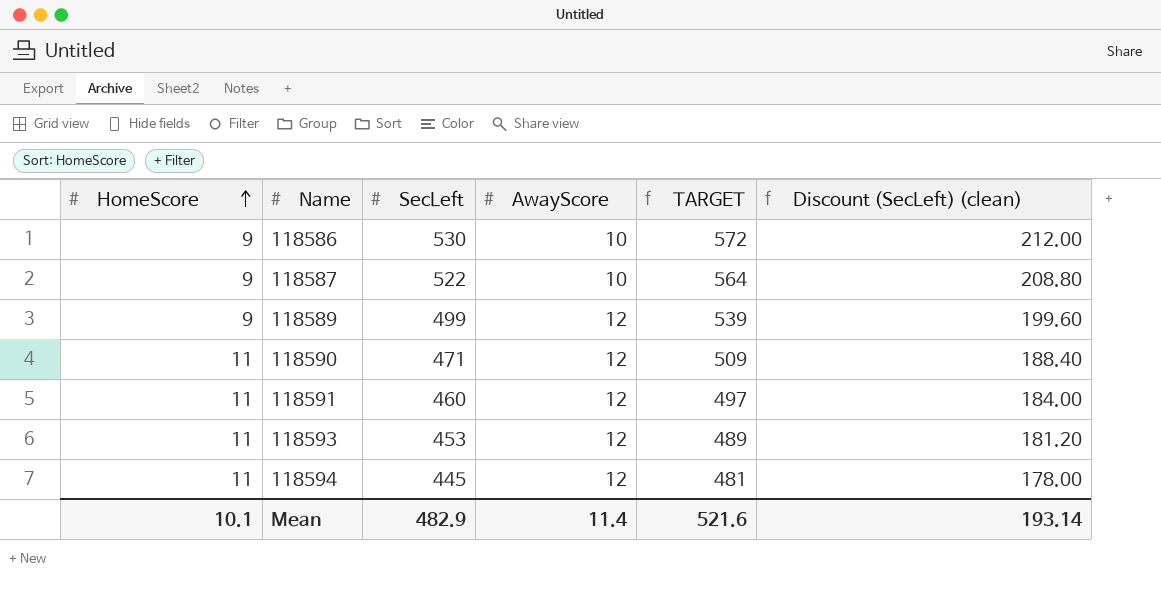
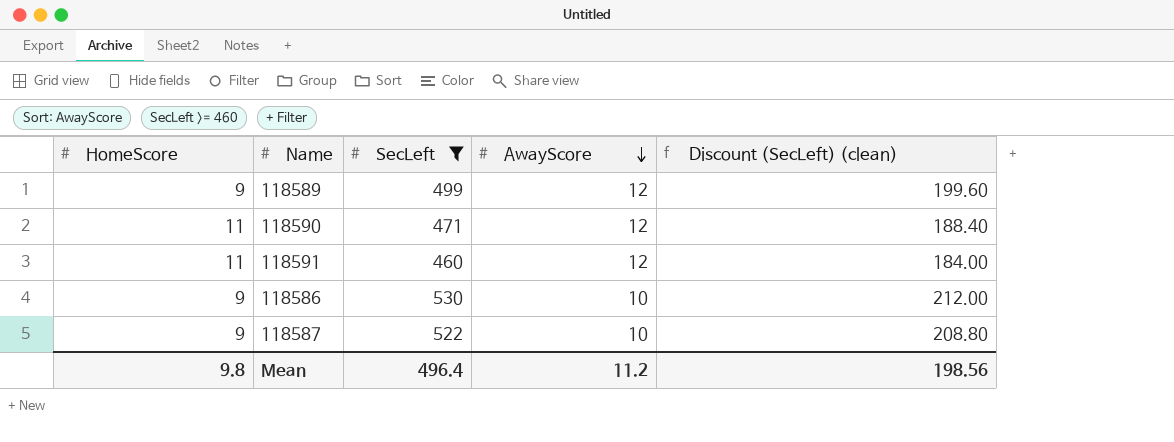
filter: none -> SecLeft >= 460
row order: HomeScore ascending -> AwayScore descending
column TARGET | formula: [SecLeft] * 1.08 -> none
Mean | HomeScore: 10.1 -> 9.8
Mean | SecLeft: 482.9 -> 496.4
Mean | AwayScore: 11.4 -> 11.2
Mean | Discount (SecLeft) (clean): 193.14 -> 198.56

